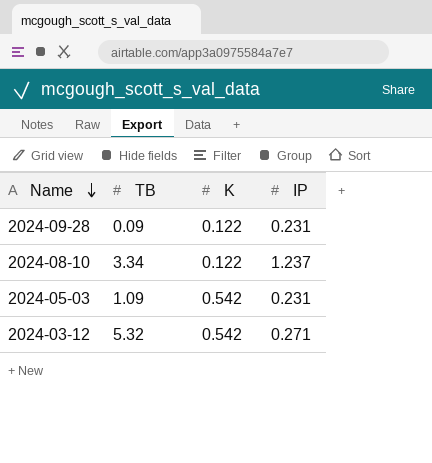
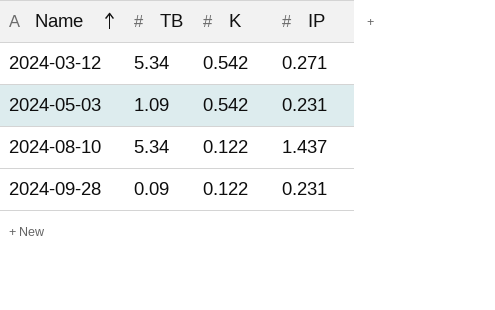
row order: Name descending -> Name ascending
2024-03-12 | TB: 5.32 -> 5.34
2024-08-10 | TB: 3.34 -> 5.34
2024-08-10 | IP: 1.237 -> 1.437

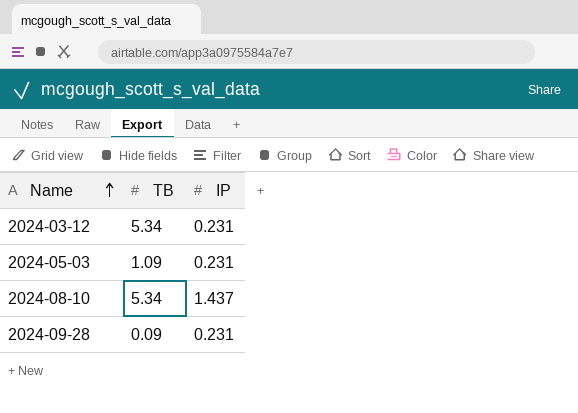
column K | position: 3 -> none
2024-03-12 | IP: 0.271 -> 0.231

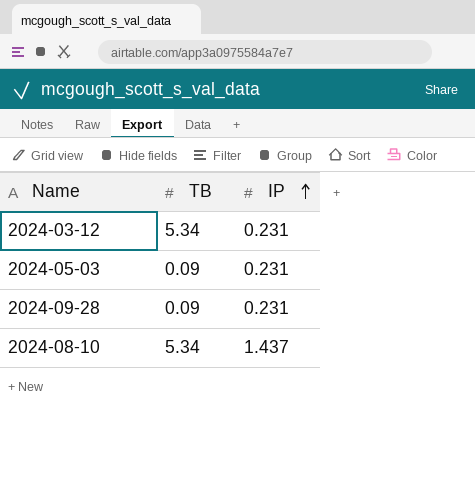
row order: Name ascending -> IP ascending
2024-05-03 | TB: 1.09 -> 0.09

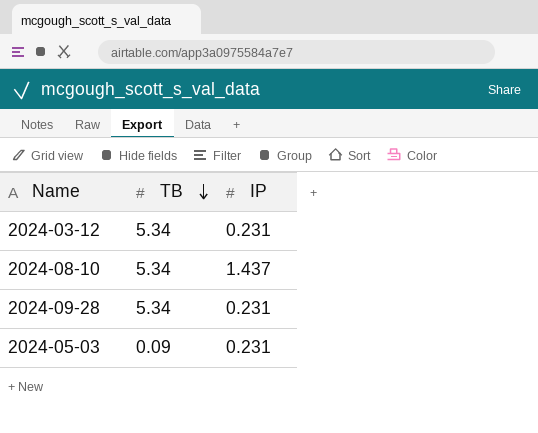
row order: IP ascending -> TB descending
2024-09-28 | TB: 0.09 -> 5.34

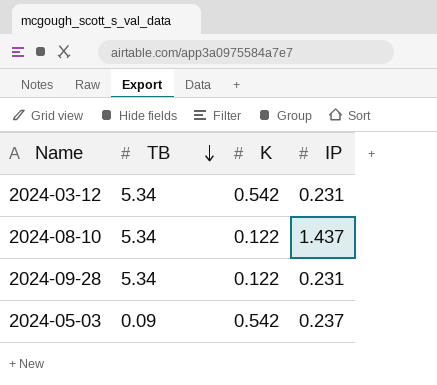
column K | position: none -> 3
2024-05-03 | IP: 0.231 -> 0.237

